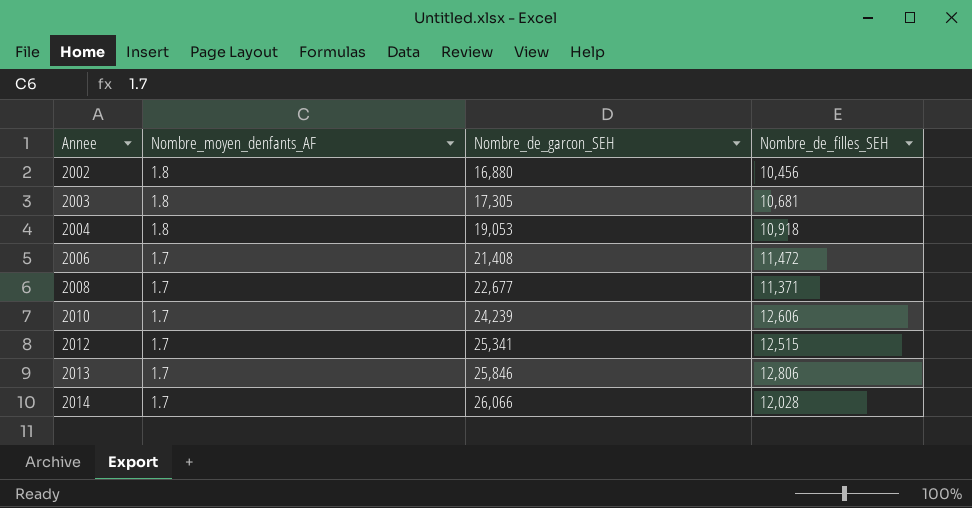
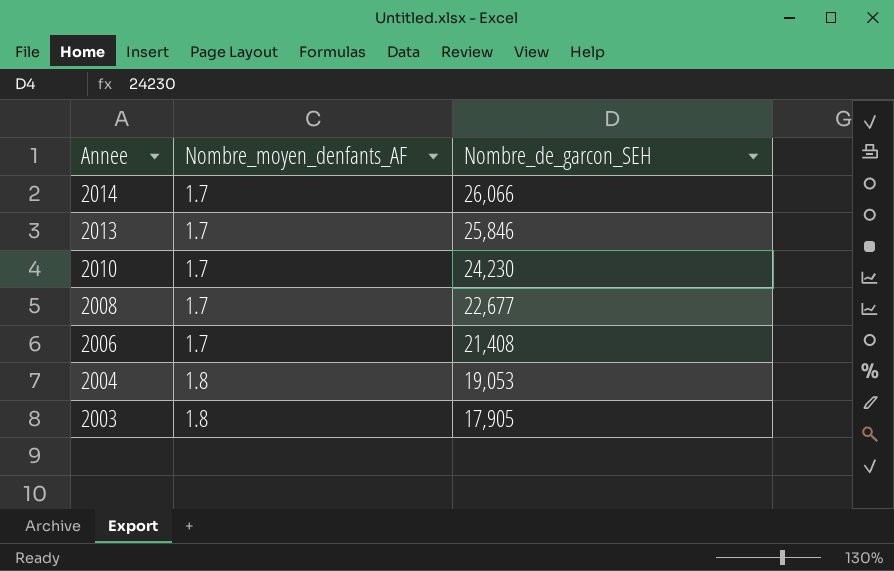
row order: Annee ascending -> Annee descending
column Nombre_de_filles_SEH | position: 4 -> none
row 2002: 1.8 | 16,880 | 10,456 -> none
row 2012: 1.7 | 25,341 | 12,515 -> none
2010 | Nombre_de_garcon_SEH: 24,239 -> 24,230
2003 | Nombre_de_garcon_SEH: 17,305 -> 17,905

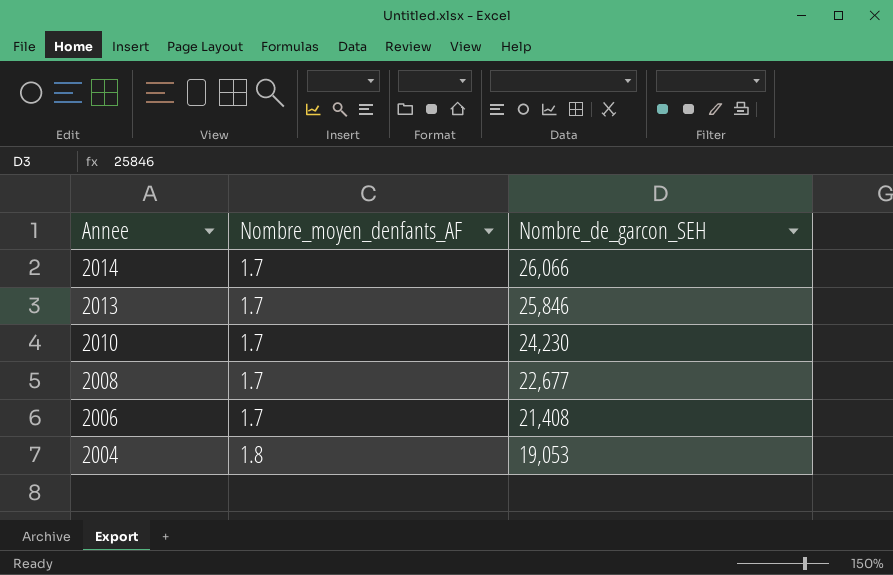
row 2003: 1.8 | 17,905 -> none

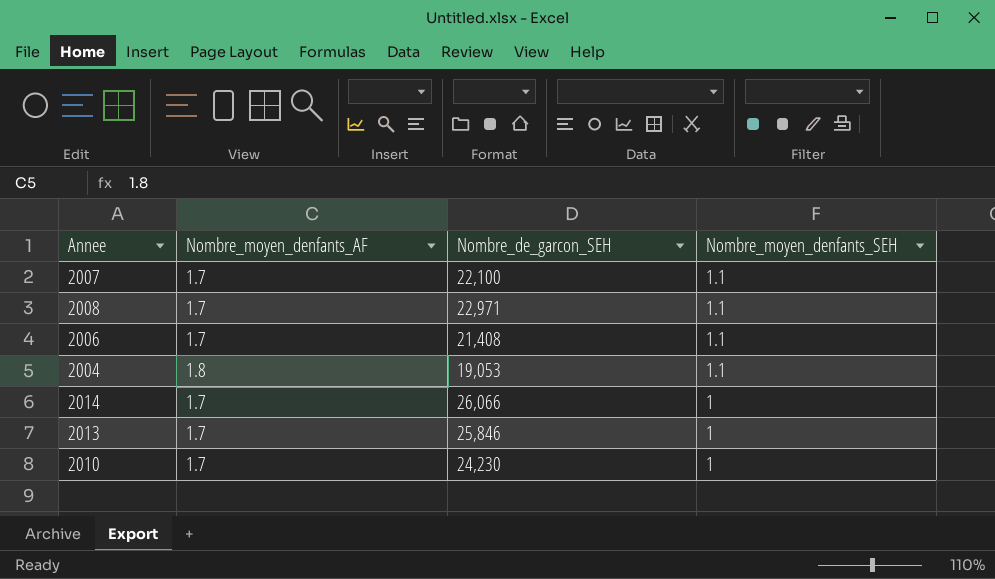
row order: Annee descending -> Nombre_moyen_denfants_SEH descending
column Nombre_moyen_denfants_SEH | position: none -> 4
row 2007: none -> 1.7 | 22,100 | 1.1
2008 | Nombre_de_garcon_SEH: 22,677 -> 22,971

